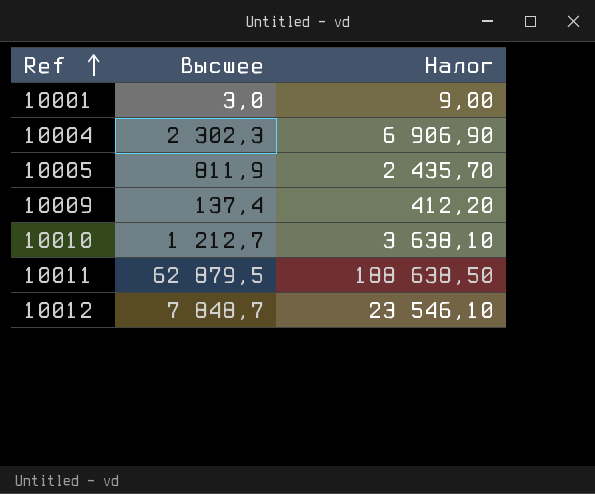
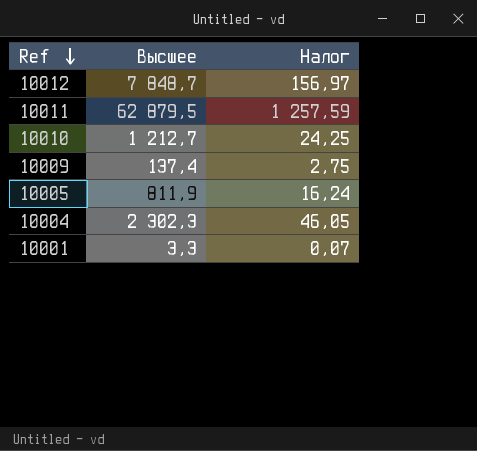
row order: Ref ascending -> Ref descending
column Налог | formula: [высшее] * 3 -> [высшее] * 0,02
10001 | высшее: 3,0 -> 3,3

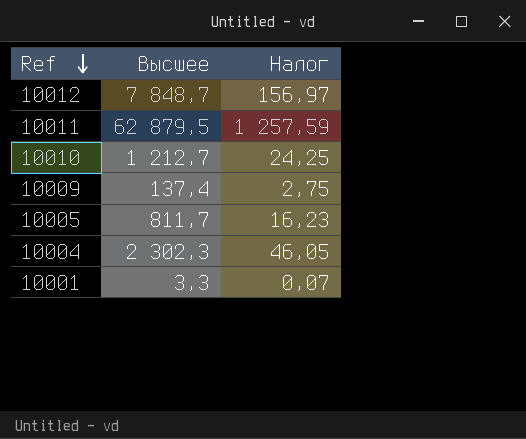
10005 | высшее: 811,9 -> 811,7
10005 | Налог: 16,24 -> 16,23

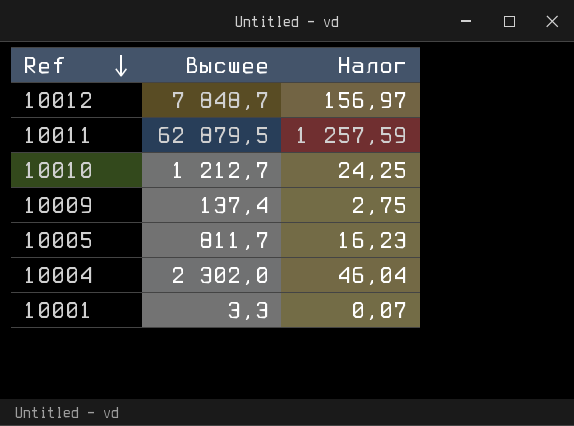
10004 | высшее: 2 302,3 -> 2 302,0
10004 | Налог: 46,05 -> 46,04

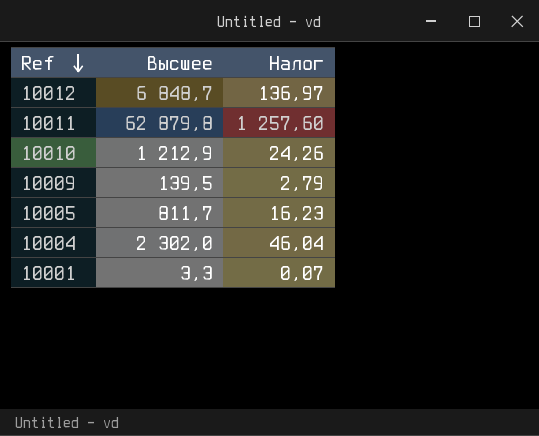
10012 | высшее: 7 848,7 -> 6 848,7
10012 | Налог: 156,97 -> 136,97
10011 | высшее: 62 879,5 -> 62 879,8
10011 | Налог: 1 257,59 -> 1 257,60
10010 | высшее: 1 212,7 -> 1 212,9
10010 | Налог: 24,25 -> 24,26
10009 | высшее: 137,4 -> 139,5
10009 | Налог: 2,75 -> 2,79

